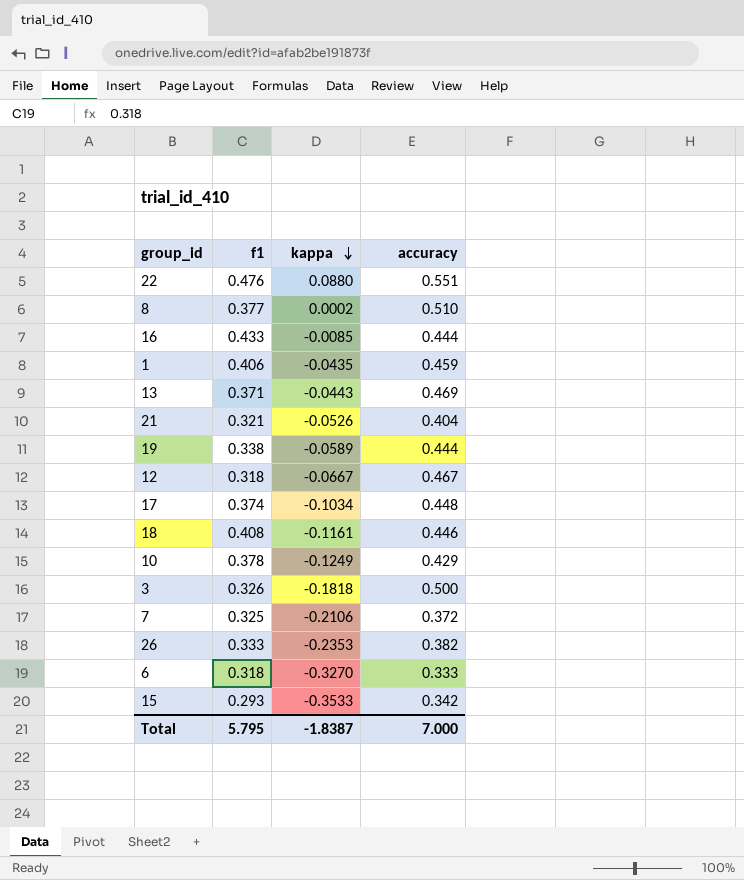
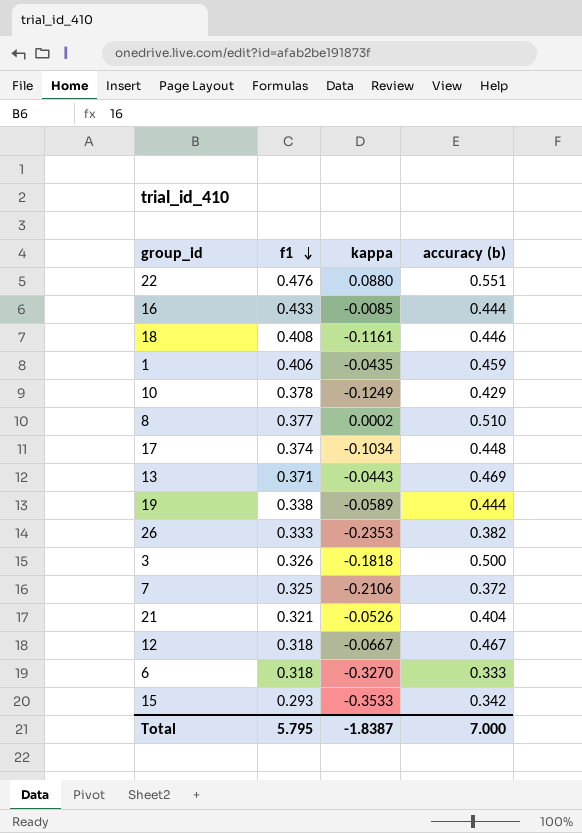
row order: kappa descending -> f1 descending
column name: accuracy -> accuracy (b)

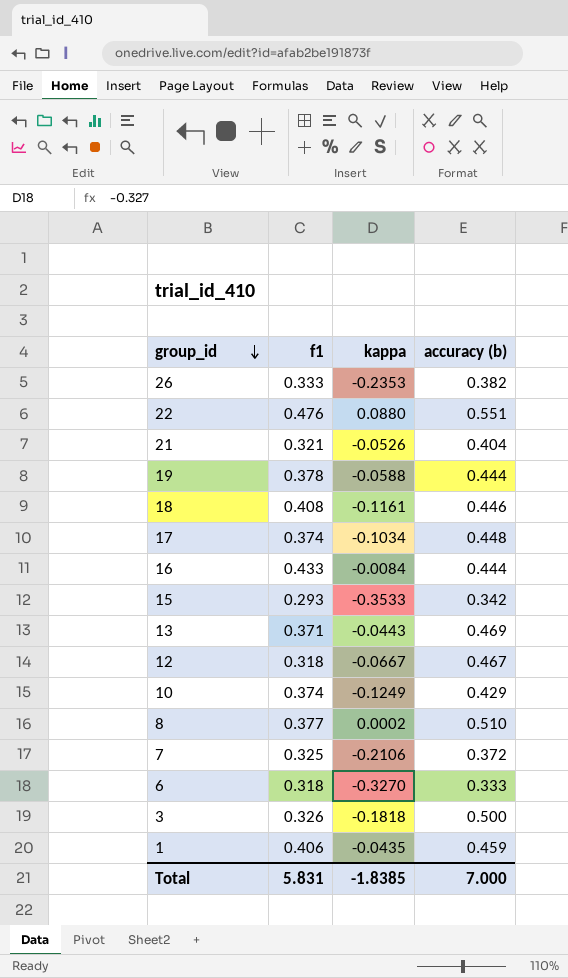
row order: f1 descending -> group_id descending
19 | f1: 0.338 -> 0.378
19 | kappa: -0.0589 -> -0.0588
16 | kappa: -0.0085 -> -0.0084
10 | f1: 0.378 -> 0.374
Total | f1: 5.795 -> 5.831
Total | kappa: -1.8387 -> -1.8385

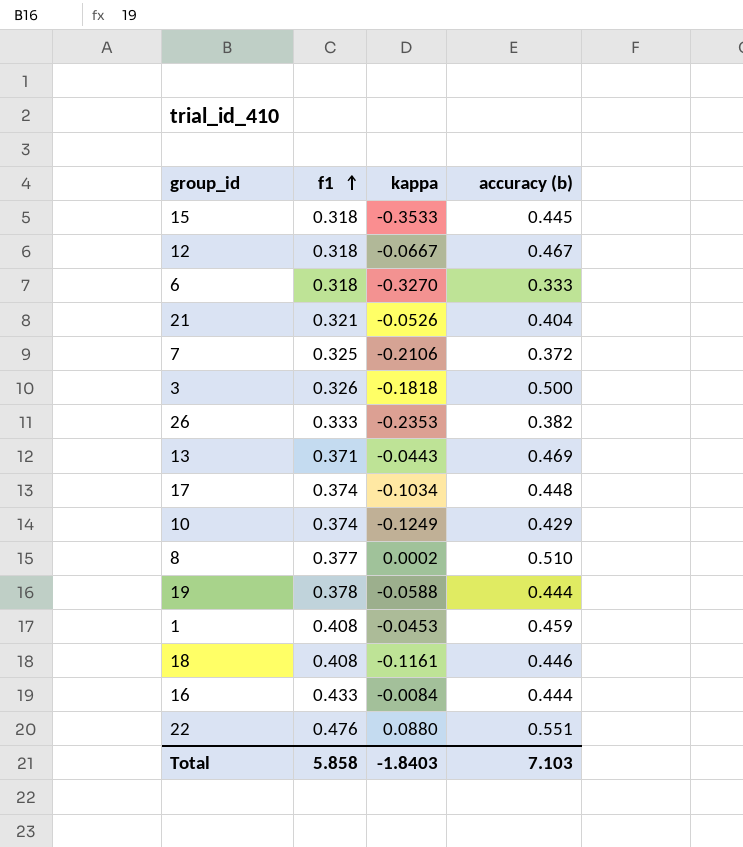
row order: group_id descending -> f1 ascending
15 | f1: 0.293 -> 0.318
15 | accuracy (b): 0.342 -> 0.445
1 | f1: 0.406 -> 0.408
1 | kappa: -0.0435 -> -0.0453
Total | f1: 5.831 -> 5.858
Total | kappa: -1.8385 -> -1.8403
Total | accuracy (b): 7.000 -> 7.103

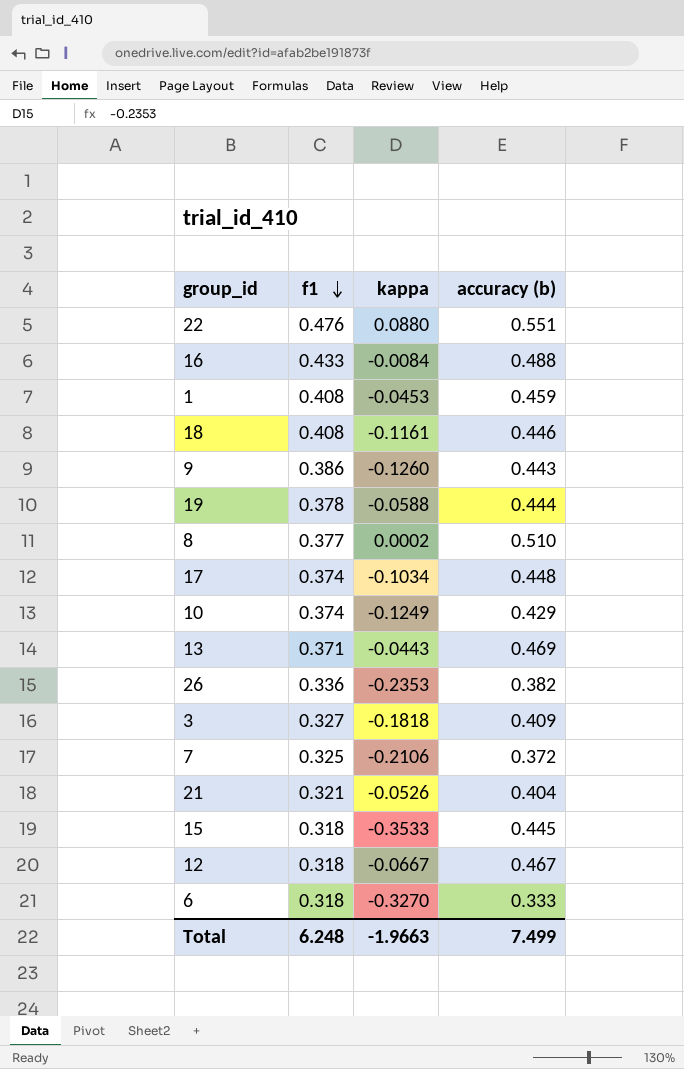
row order: f1 ascending -> f1 descending
16 | accuracy (b): 0.444 -> 0.488
row 9: none -> 0.386 | -0.1260 | 0.443
26 | f1: 0.333 -> 0.336
3 | f1: 0.326 -> 0.327
3 | accuracy (b): 0.500 -> 0.409
Total | f1: 5.858 -> 6.248
Total | kappa: -1.8403 -> -1.9663
Total | accuracy (b): 7.103 -> 7.499

